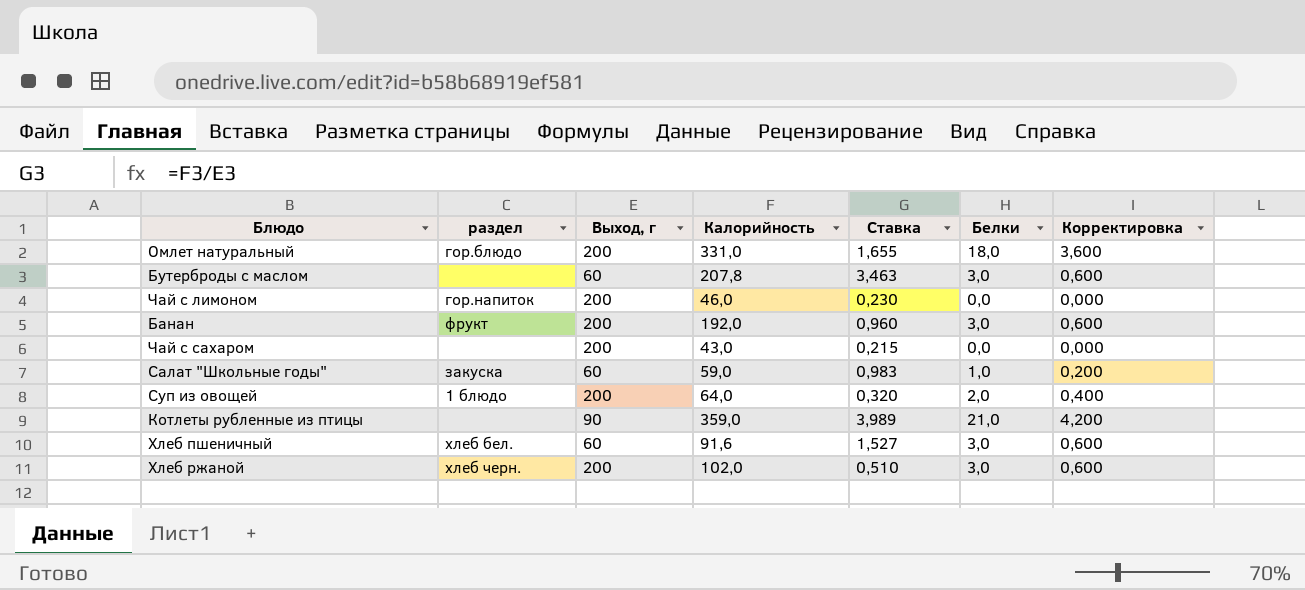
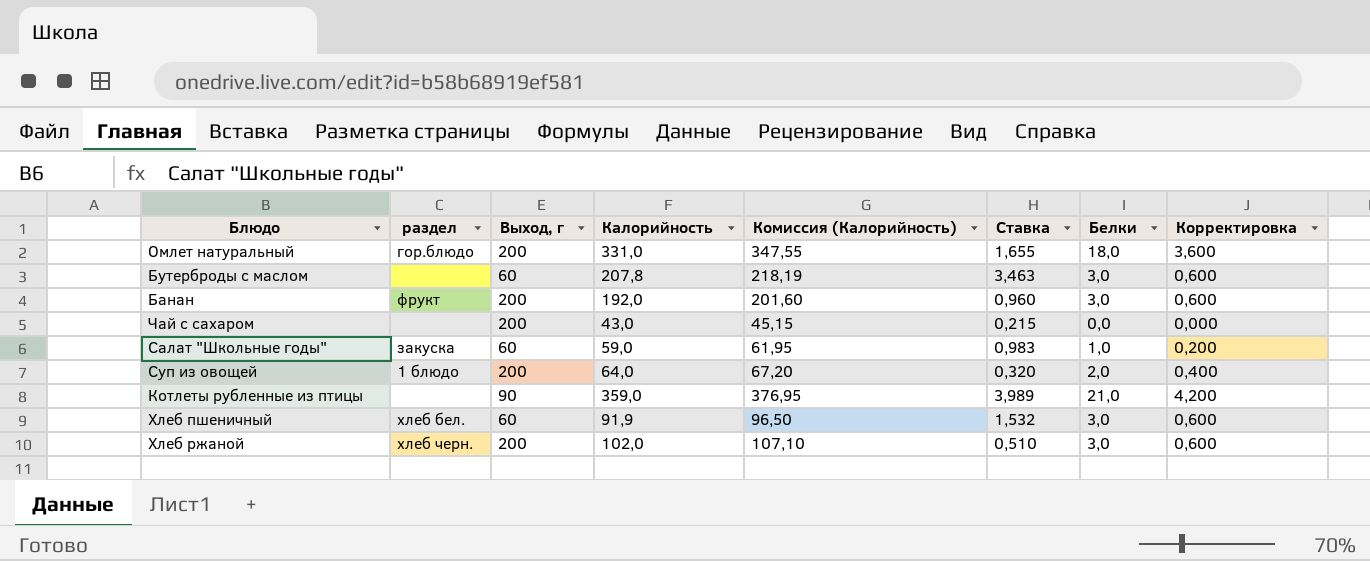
column Комиссия (Калорийность) | formula: none -> [Калорийность] * 1,05
row Чай с лимоном: гор.напиток | 200 | 46,0 | 0,230 | 0,0 | 0,000 -> none
Хлеб пшеничный | Калорийность: 91,6 -> 91,9
Хлеб пшеничный | Ставка: 1,527 -> 1,532

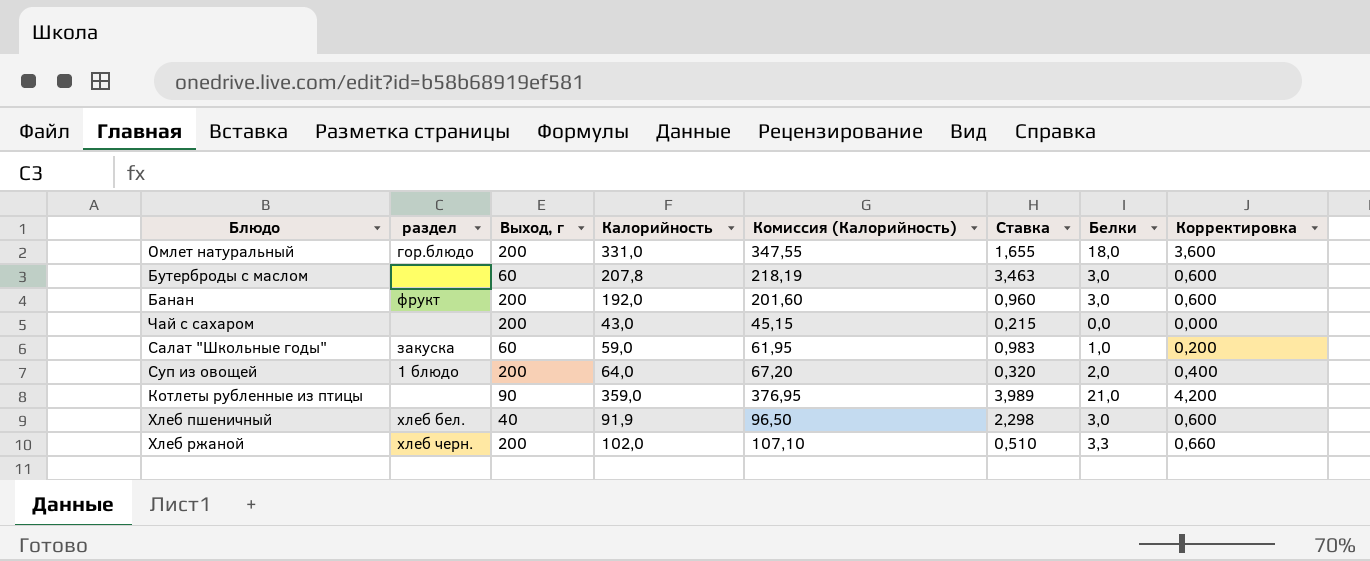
Хлеб пшеничный | Выход, г: 60 -> 40
Хлеб пшеничный | Ставка: 1,532 -> 2,298
Хлеб ржаной | Белки: 3,0 -> 3,3
Хлеб ржаной | Корректировка: 0,600 -> 0,660

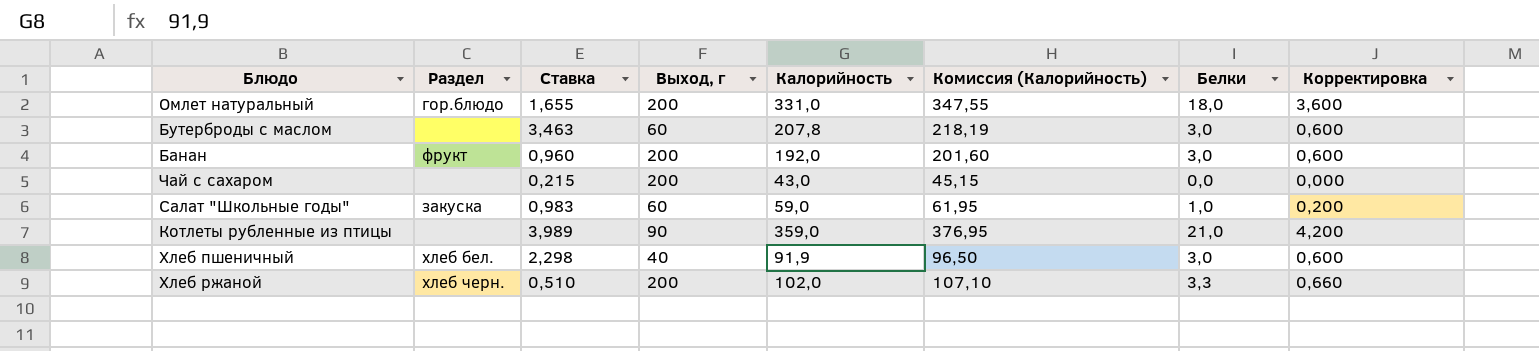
column name: раздел -> Раздел
column Ставка | position: 6 -> 3
row Суп из овощей: 1 блюдо | 200 | 64,0 | 67,20 | 0,320 | 2,0 | 0,400 -> none

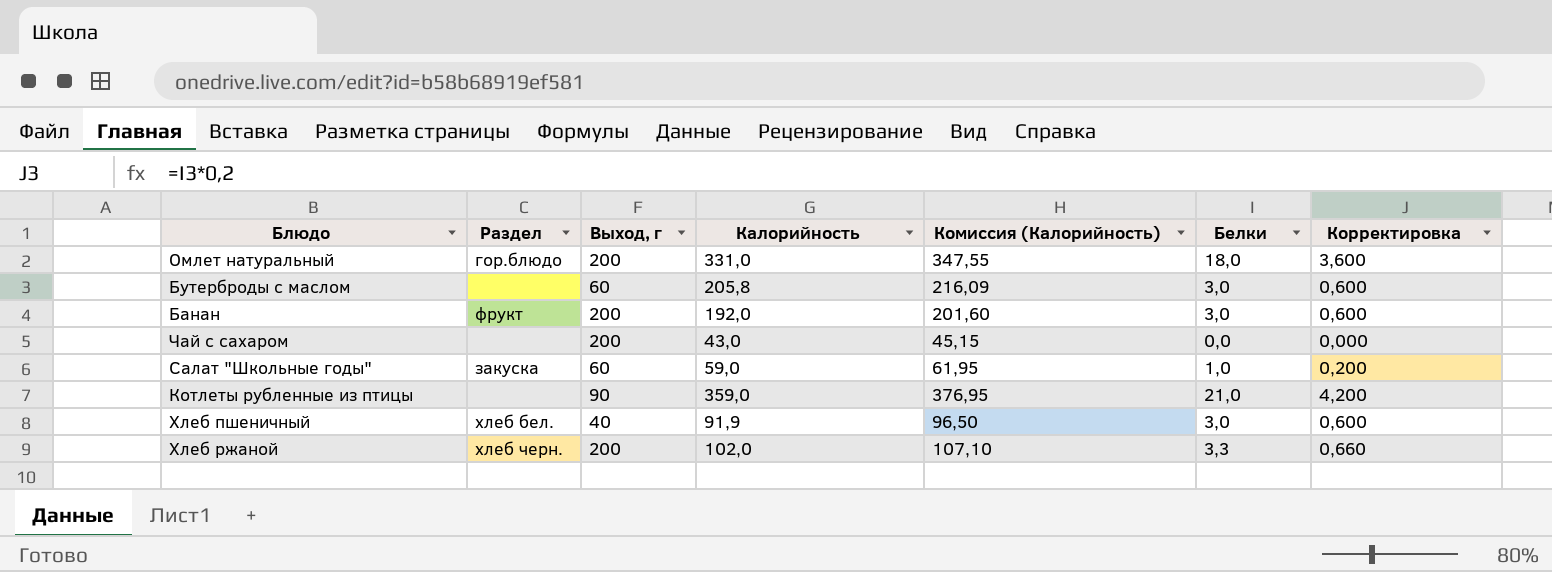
column Ставка | formula: [Калорийность] / [Выход, г] -> none
Бутерброды с маслом | Калорийность: 207,8 -> 205,8
Бутерброды с маслом | Комиссия (Калорийность): 218,19 -> 216,09

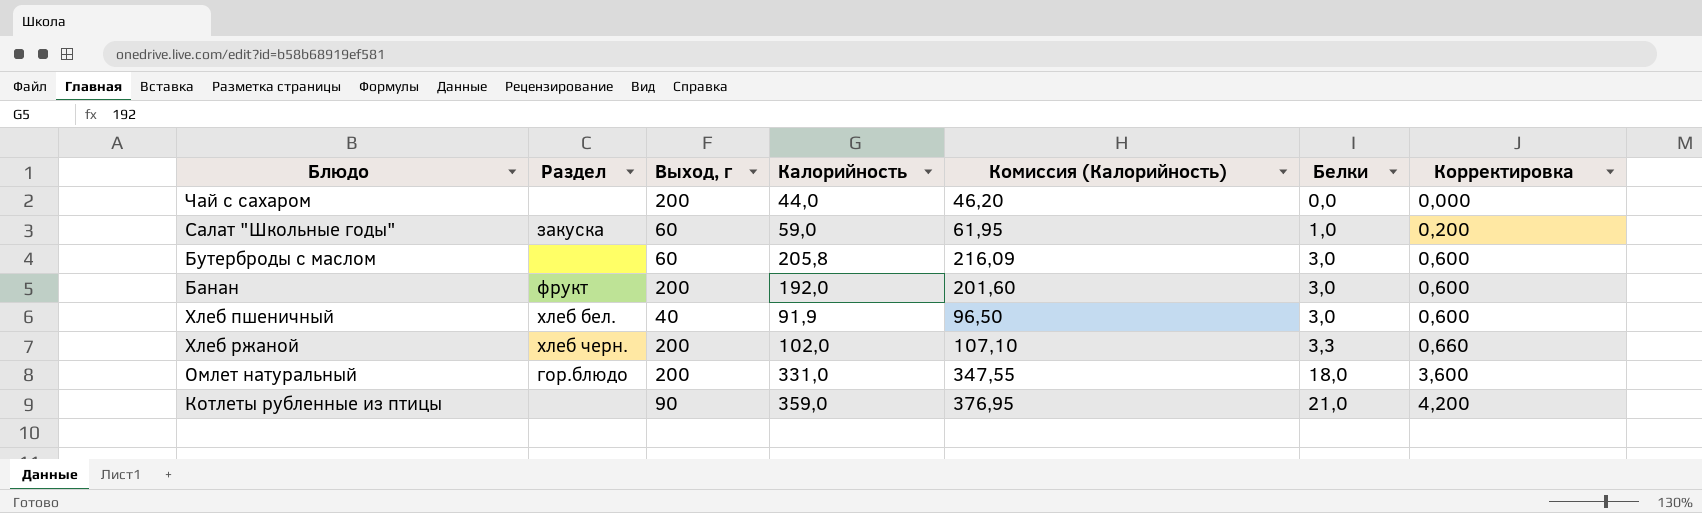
row order: none -> Белки ascending
Чай с сахаром | Калорийность: 43,0 -> 44,0
Чай с сахаром | Комиссия (Калорийность): 45,15 -> 46,20

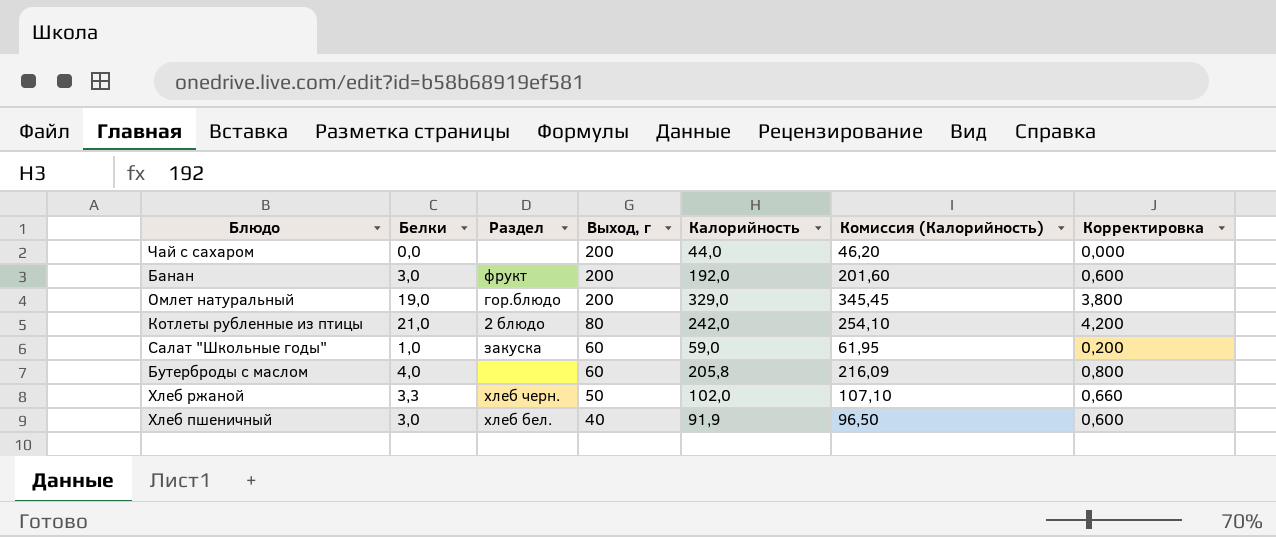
row order: Белки ascending -> Выход, г descending
column Белки | position: 6 -> 2
Омлет натуральный | Белки: 18,0 -> 19,0
Омлет натуральный | Калорийность: 331,0 -> 329,0
Омлет натуральный | Комиссия (Калорийность): 347,55 -> 345,45
Омлет натуральный | Корректировка: 3,600 -> 3,800
Котлеты рубленные из птицы | Раздел: none -> 2 блюдо
Котлеты рубленные из птицы | Выход, г: 90 -> 80
Котлеты рубленные из птицы | Калорийность: 359,0 -> 242,0
Котлеты рубленные из птицы | Комиссия (Калорийность): 376,95 -> 254,10
Бутерброды с маслом | Белки: 3,0 -> 4,0
Бутерброды с маслом | Корректировка: 0,600 -> 0,800
Хлеб ржаной | Выход, г: 200 -> 50

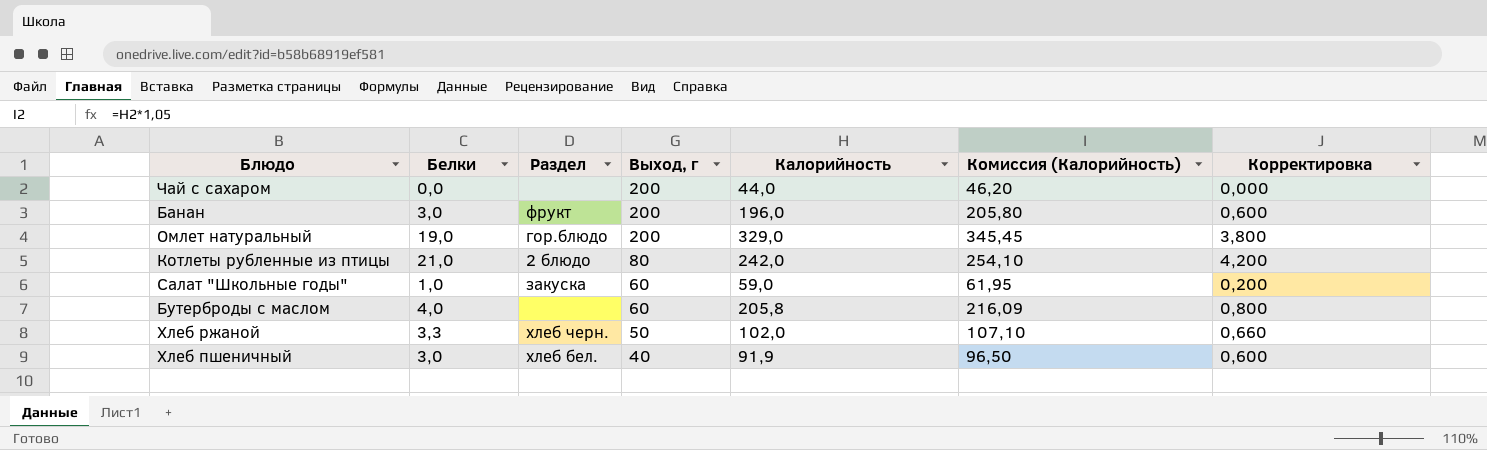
Банан | Калорийность: 192,0 -> 196,0
Банан | Комиссия (Калорийность): 201,60 -> 205,80

